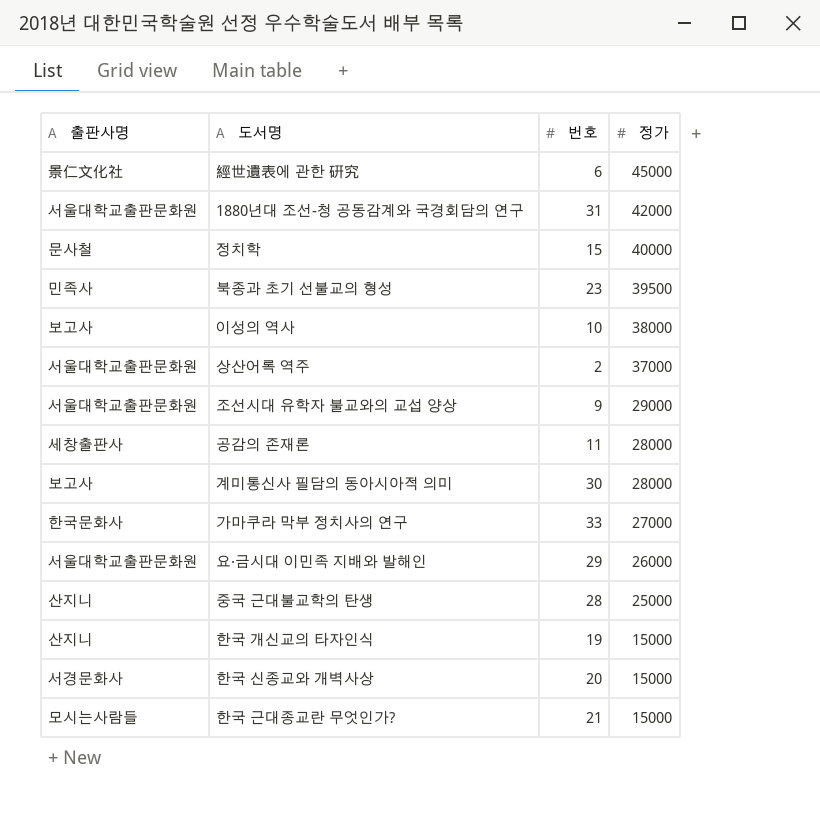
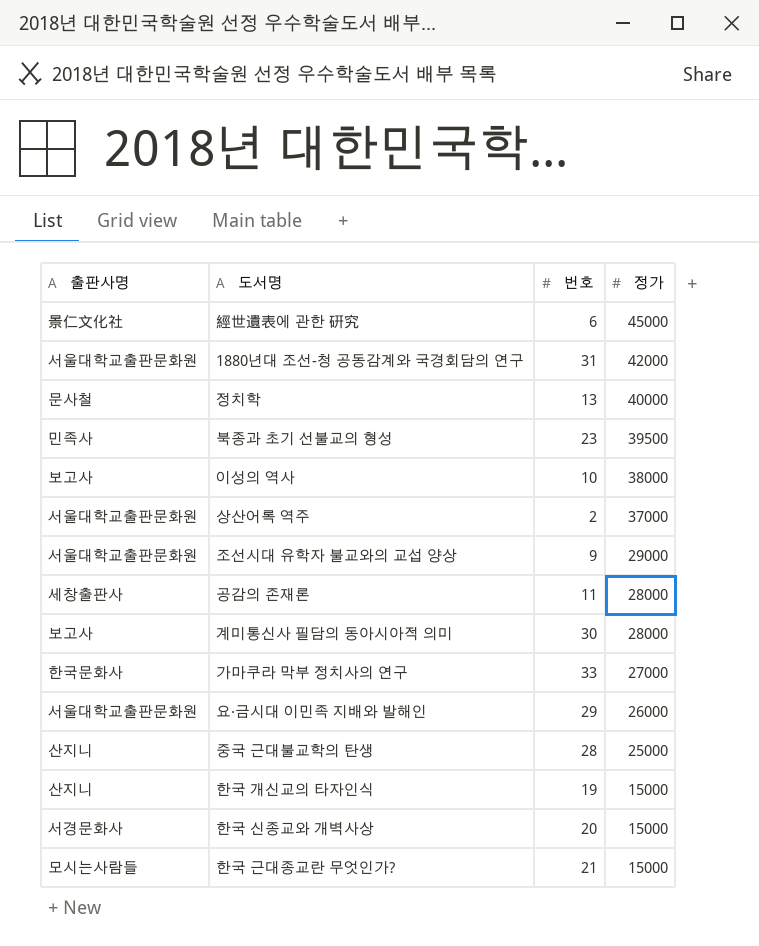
정치학 | 번호: 15 -> 13

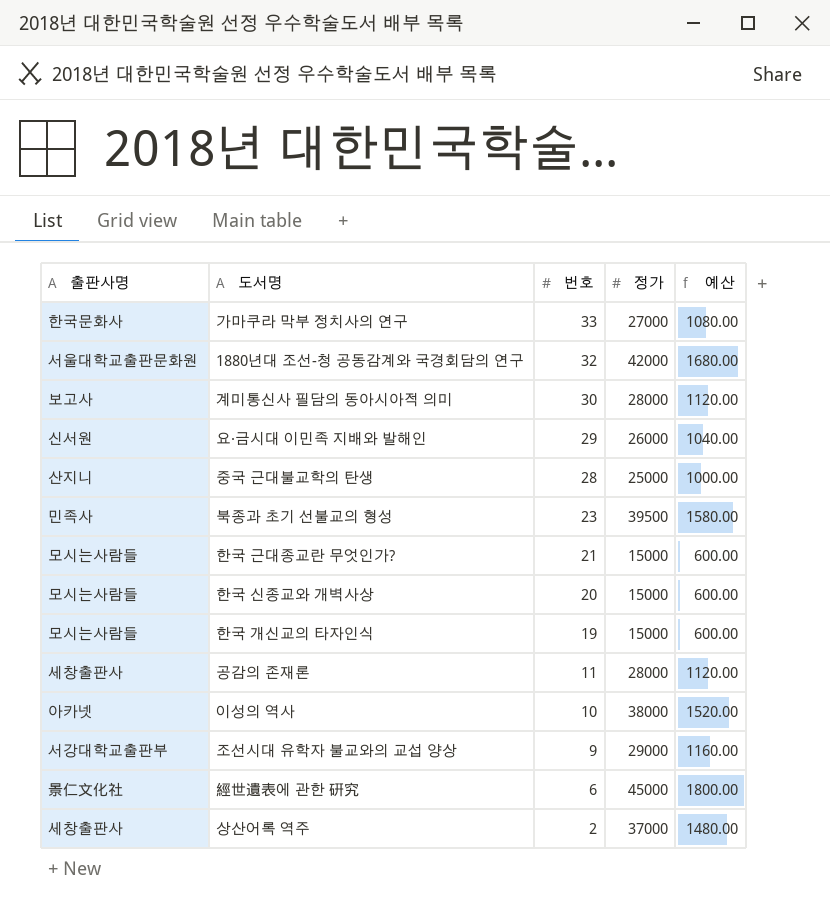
row order: 정가 descending -> 번호 descending
column 예산 | formula: none -> [정가] * 0.04
row 정치학: 문사철 | 13 | 40000 -> none
1880년대 조선-청 공동감계와 국경회담의 연구 | 번호: 31 -> 32
요·금시대 이민족 지배와 발해인 | 출판사명: 서울대학교출판문화원 -> 신서원
한국 신종교와 개벽사상 | 출판사명: 서경문화사 -> 모시는사람들
한국 개신교의 타자인식 | 출판사명: 산지니 -> 모시는사람들
이성의 역사 | 출판사명: 보고사 -> 아카넷
조선시대 유학자 불교와의 교섭 양상 | 출판사명: 서울대학교출판문화원 -> 서강대학교출판부
상산어록 역주 | 출판사명: 서울대학교출판문화원 -> 세창출판사

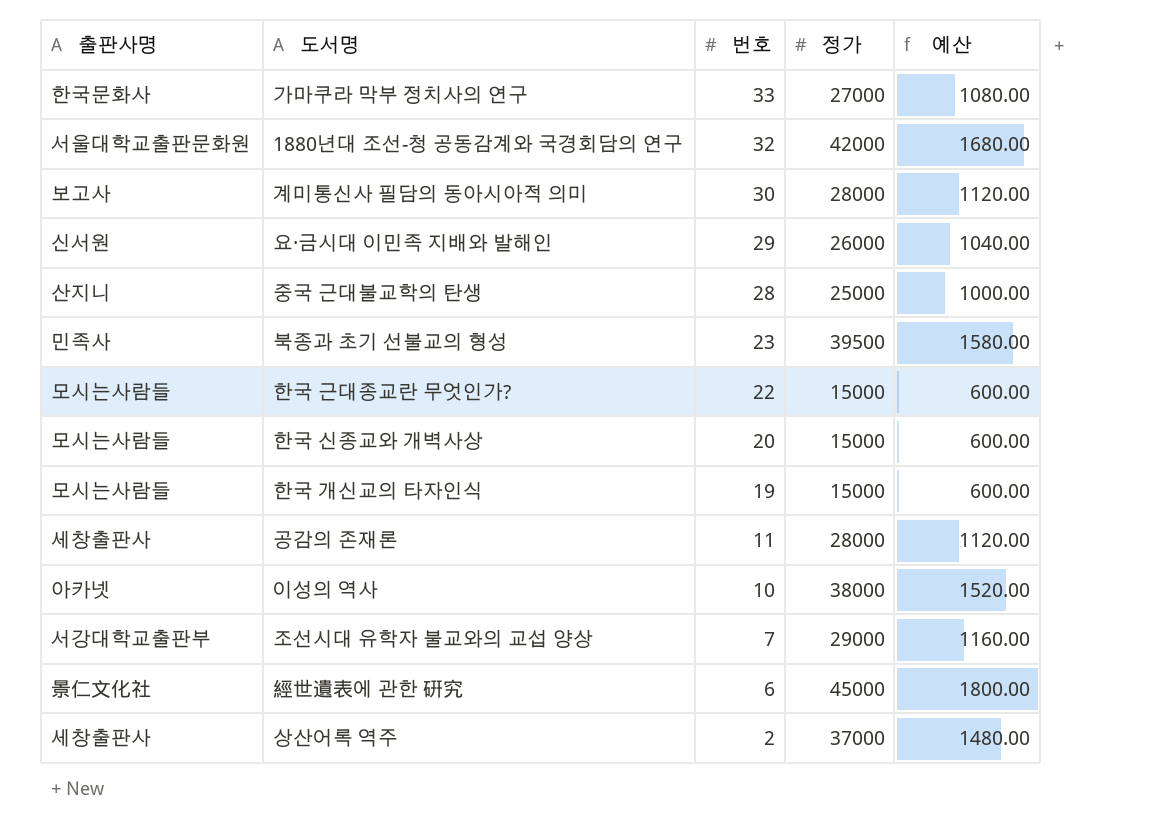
한국 근대종교란 무엇인가? | 번호: 21 -> 22
조선시대 유학자 불교와의 교섭 양상 | 번호: 9 -> 7

